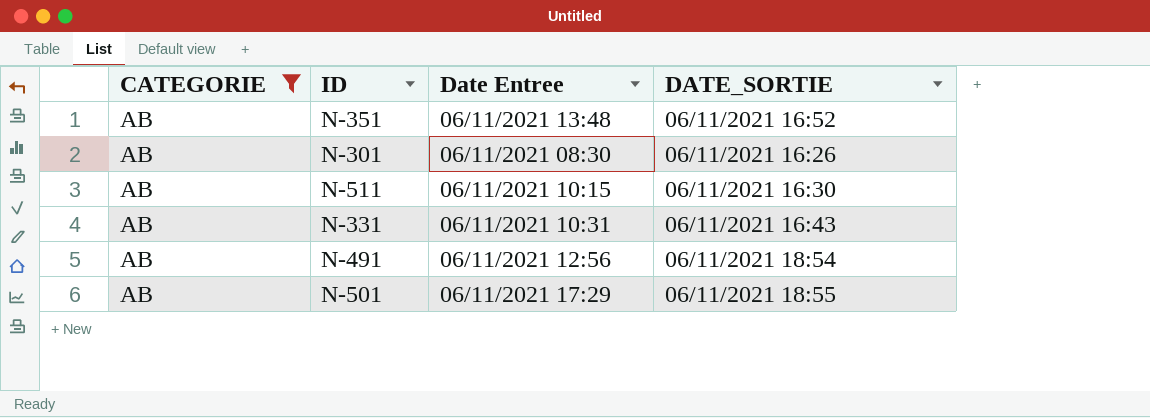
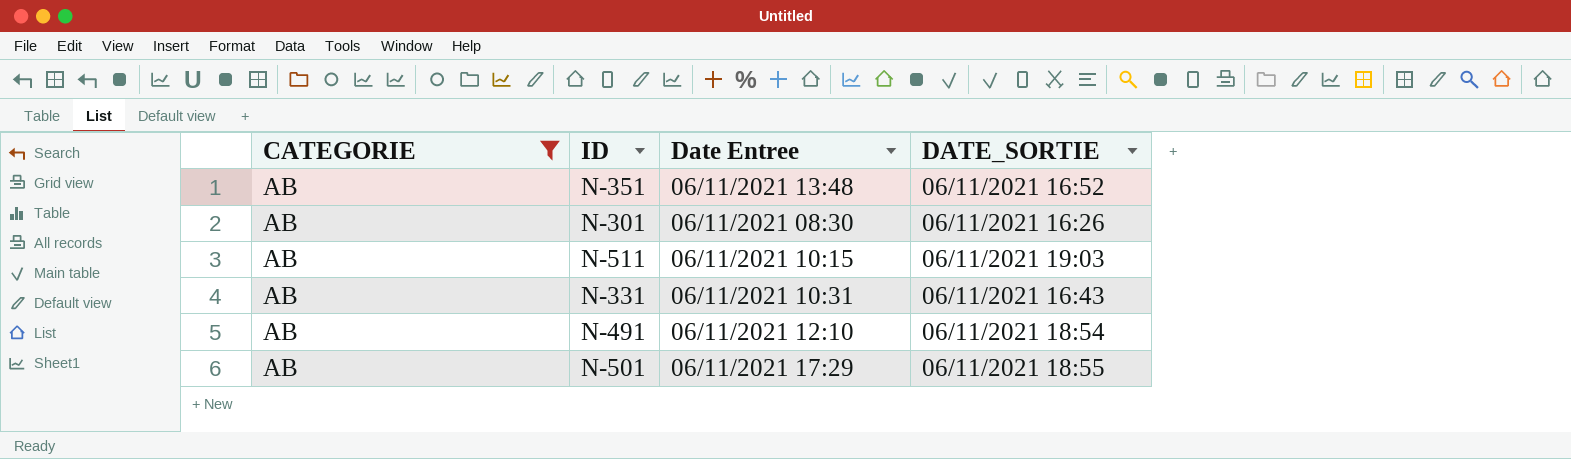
N-511 | DATE_SORTIE: 06/11/2021 16:30 -> 06/11/2021 19:03
N-491 | Date Entree: 06/11/2021 12:56 -> 06/11/2021 12:10

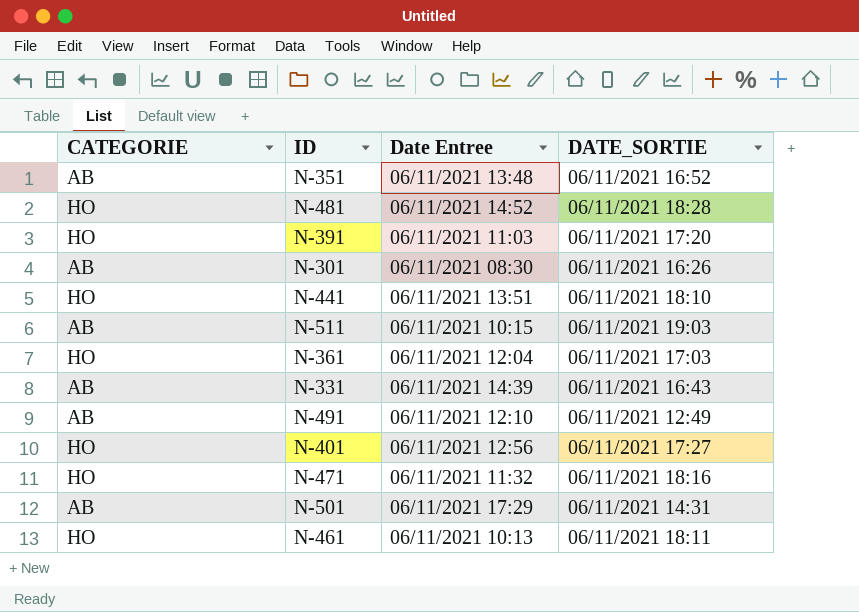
filter: CATEGORIE = AB -> none
N-331 | Date Entree: 06/11/2021 10:31 -> 06/11/2021 14:39
N-491 | DATE_SORTIE: 06/11/2021 18:54 -> 06/11/2021 12:49
N-501 | DATE_SORTIE: 06/11/2021 18:55 -> 06/11/2021 14:31

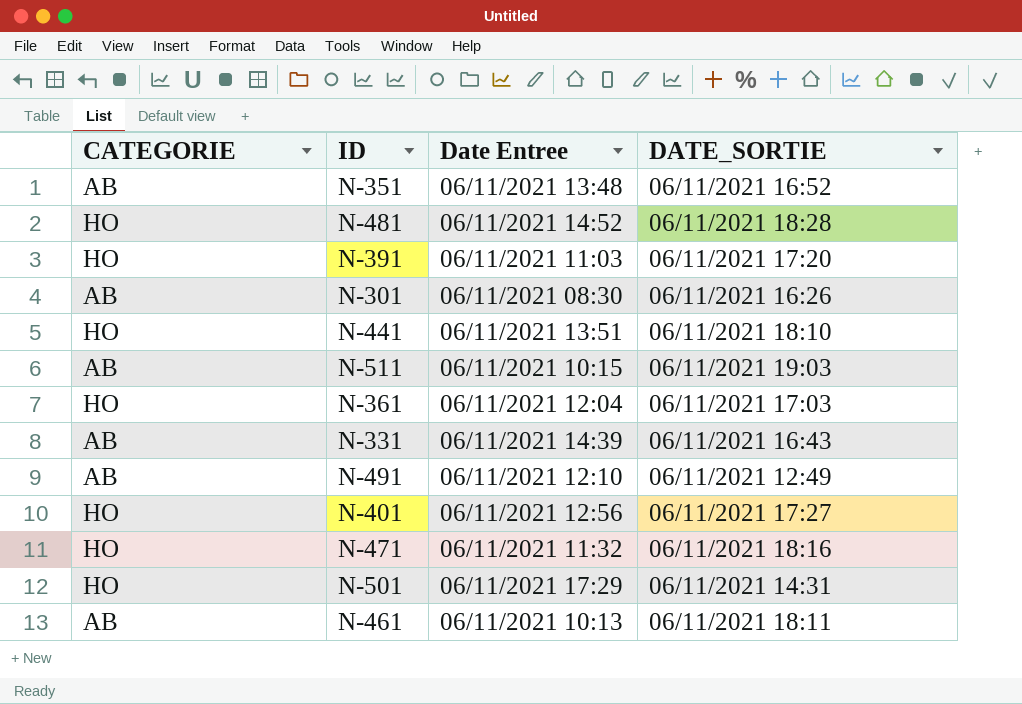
N-501 | CATEGORIE: AB -> HO
N-461 | CATEGORIE: HO -> AB

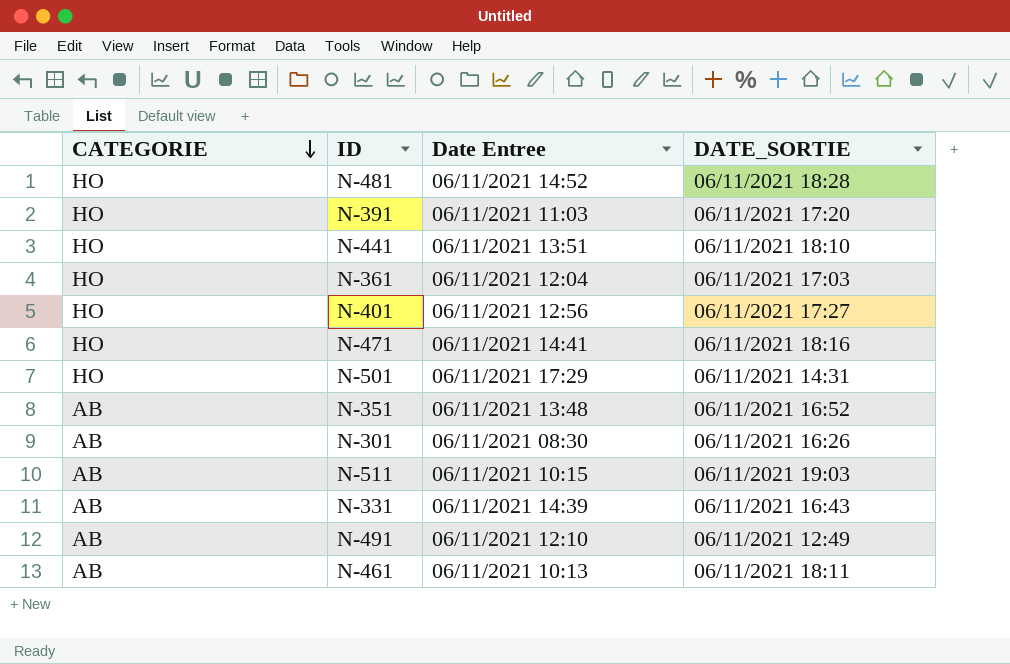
row order: none -> CATEGORIE descending
N-471 | Date Entree: 06/11/2021 11:32 -> 06/11/2021 14:41

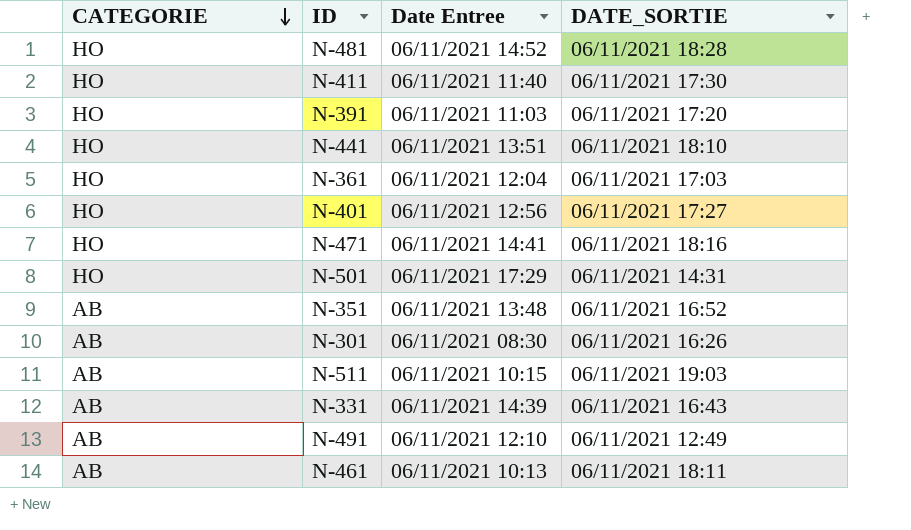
row N-411: none -> HO | 06/11/2021 11:40 | 06/11/2021 17:30

